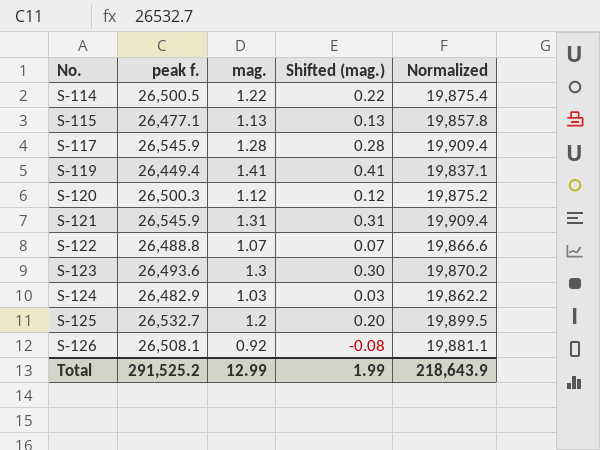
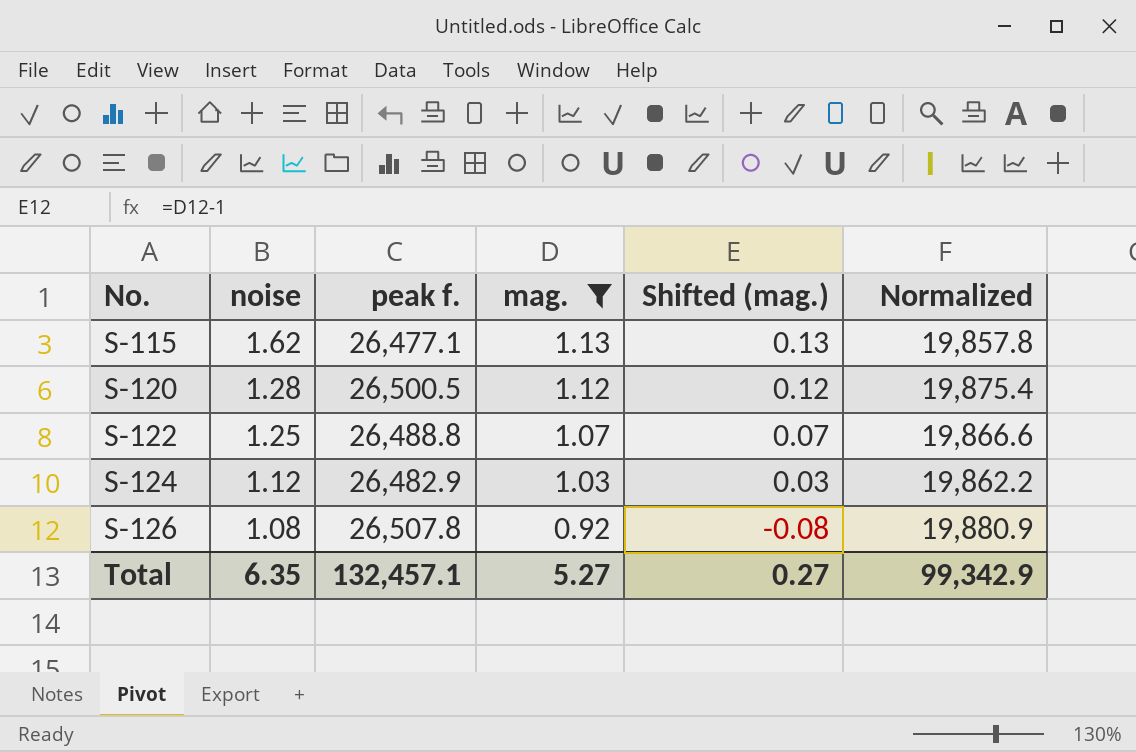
filter: none -> mag. <= 1.13
column noise | position: none -> 2
S-120 | peak f.: 26,500.3 -> 26,500.5
S-120 | Normalized: 19,875.2 -> 19,875.4
S-126 | peak f.: 26,508.1 -> 26,507.8
S-126 | Normalized: 19,881.1 -> 19,880.9
Total | peak f.: 291,525.2 -> 132,457.1
Total | mag.: 12.99 -> 5.27
Total | Shifted (mag.): 1.99 -> 0.27
Total | Normalized: 218,643.9 -> 99,342.9

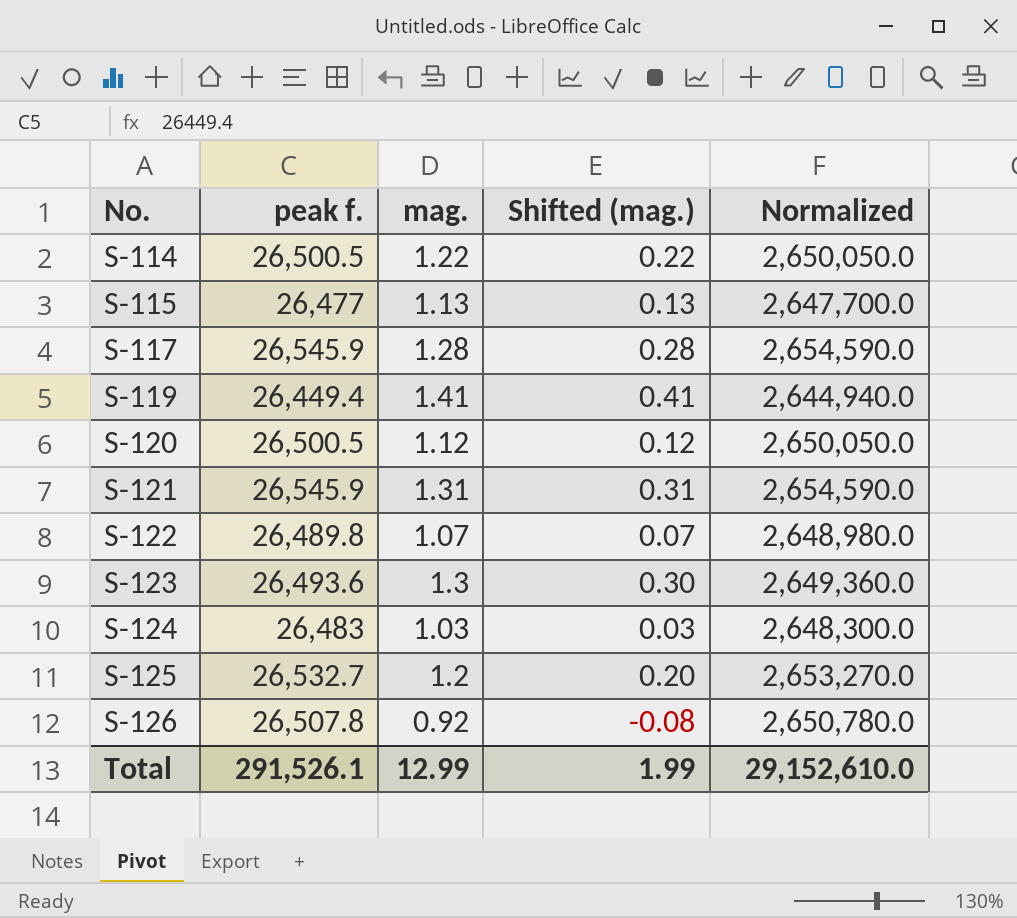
filter: mag. <= 1.13 -> none
column noise | position: 2 -> none
column Normalized | formula: [peak f.] * 0.75 -> [peak f.] * 100
S-115 | peak f.: 26,477.1 -> 26,477
S-122 | peak f.: 26,488.8 -> 26,489.8
S-124 | peak f.: 26,482.9 -> 26,483
Total | peak f.: 132,457.1 -> 291,526.1
Total | mag.: 5.27 -> 12.99
Total | Shifted (mag.): 0.27 -> 1.99
Total | Normalized: 99,342.9 -> 29,152,610.0

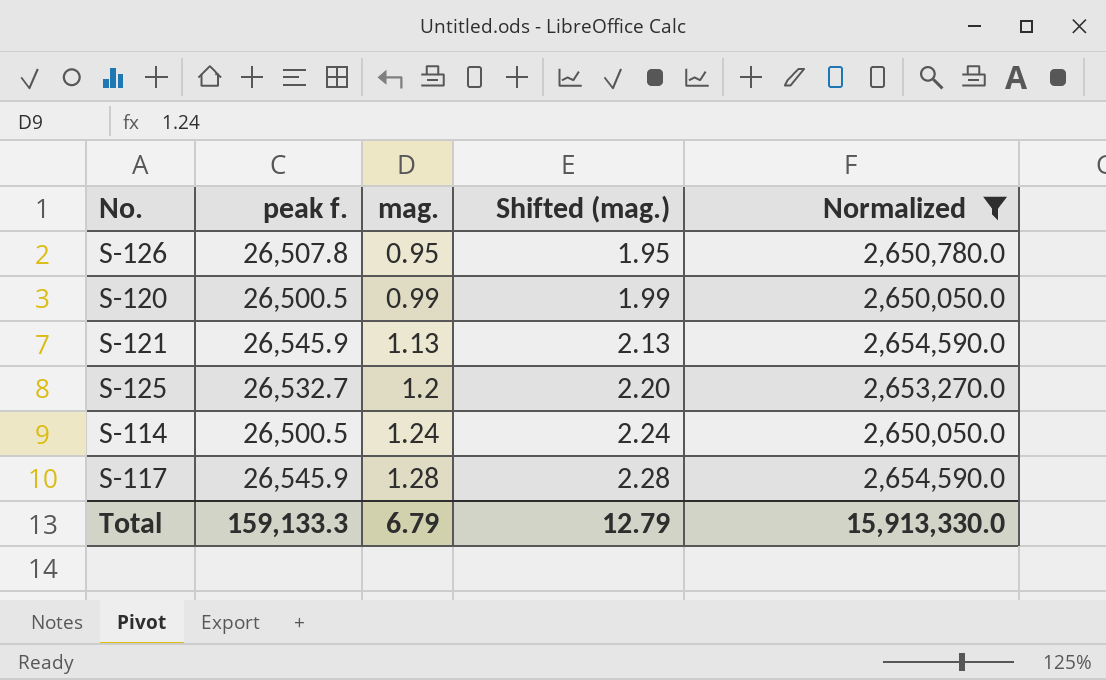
filter: none -> Normalized >= 2,650,050.0
row order: No. ascending -> mag. ascending
column Shifted (mag.) | formula: [mag.] - 1 -> [mag.] + 1
S-126 | mag.: 0.92 -> 0.95
S-120 | mag.: 1.12 -> 0.99
S-121 | mag.: 1.31 -> 1.13
S-114 | mag.: 1.22 -> 1.24
Total | peak f.: 291,526.1 -> 159,133.3
Total | mag.: 12.99 -> 6.79
Total | Shifted (mag.): 1.99 -> 12.79
Total | Normalized: 29,152,610.0 -> 15,913,330.0

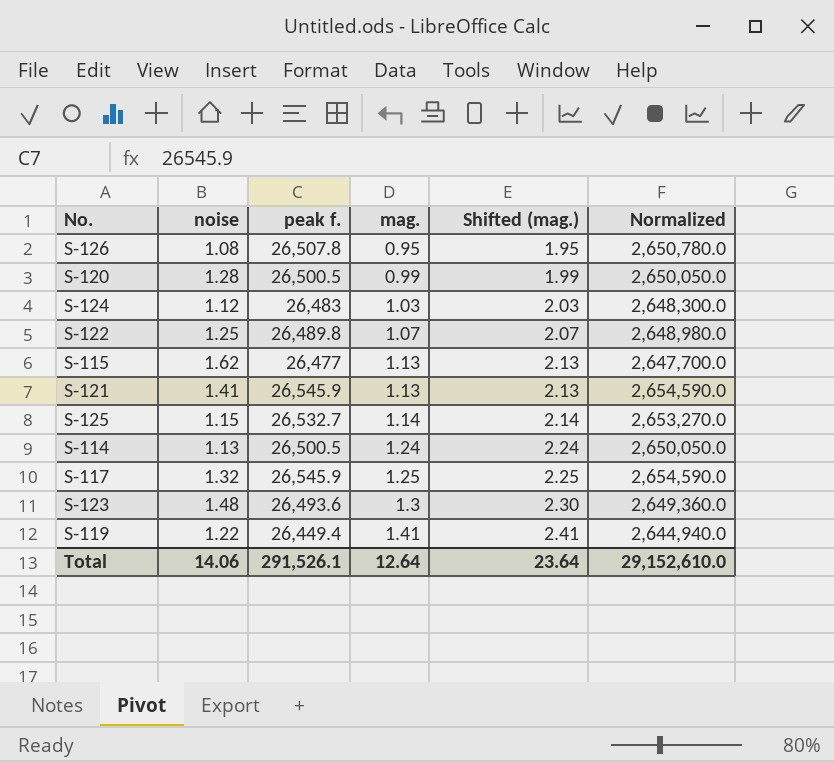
filter: Normalized >= 2,650,050.0 -> none
column noise | position: none -> 2
S-125 | mag.: 1.2 -> 1.14
S-125 | Shifted (mag.): 2.20 -> 2.14
S-117 | mag.: 1.28 -> 1.25
S-117 | Shifted (mag.): 2.28 -> 2.25
Total | peak f.: 159,133.3 -> 291,526.1
Total | mag.: 6.79 -> 12.64
Total | Shifted (mag.): 12.79 -> 23.64
Total | Normalized: 15,913,330.0 -> 29,152,610.0

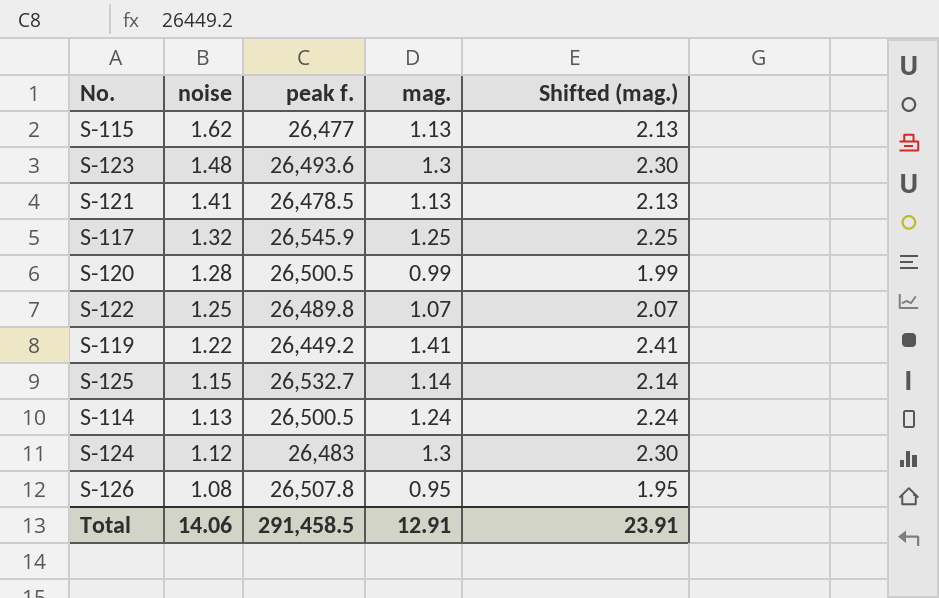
row order: mag. ascending -> noise descending
column Normalized | formula: [peak f.] * 100 -> none
S-121 | peak f.: 26,545.9 -> 26,478.5
S-119 | peak f.: 26,449.4 -> 26,449.2
S-124 | mag.: 1.03 -> 1.3
S-124 | Shifted (mag.): 2.03 -> 2.30
Total | peak f.: 291,526.1 -> 291,458.5
Total | mag.: 12.64 -> 12.91
Total | Shifted (mag.): 23.64 -> 23.91

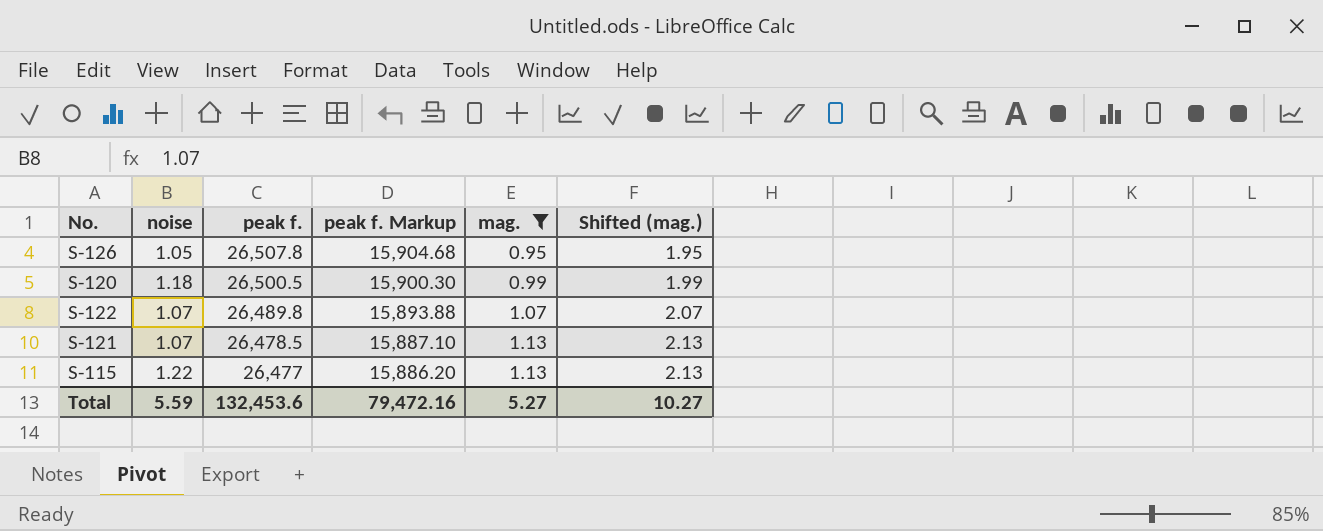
filter: none -> mag. <= 1.13
row order: noise descending -> peak f. descending
column peak f. Markup | formula: none -> [peak f.] * 0.6
S-126 | noise: 1.08 -> 1.05
S-120 | noise: 1.28 -> 1.18
S-122 | noise: 1.25 -> 1.07
S-121 | noise: 1.41 -> 1.07
S-115 | noise: 1.62 -> 1.22
Total | noise: 14.06 -> 5.59
Total | peak f.: 291,458.5 -> 132,453.6
Total | mag.: 12.91 -> 5.27
Total | Shifted (mag.): 23.91 -> 10.27

